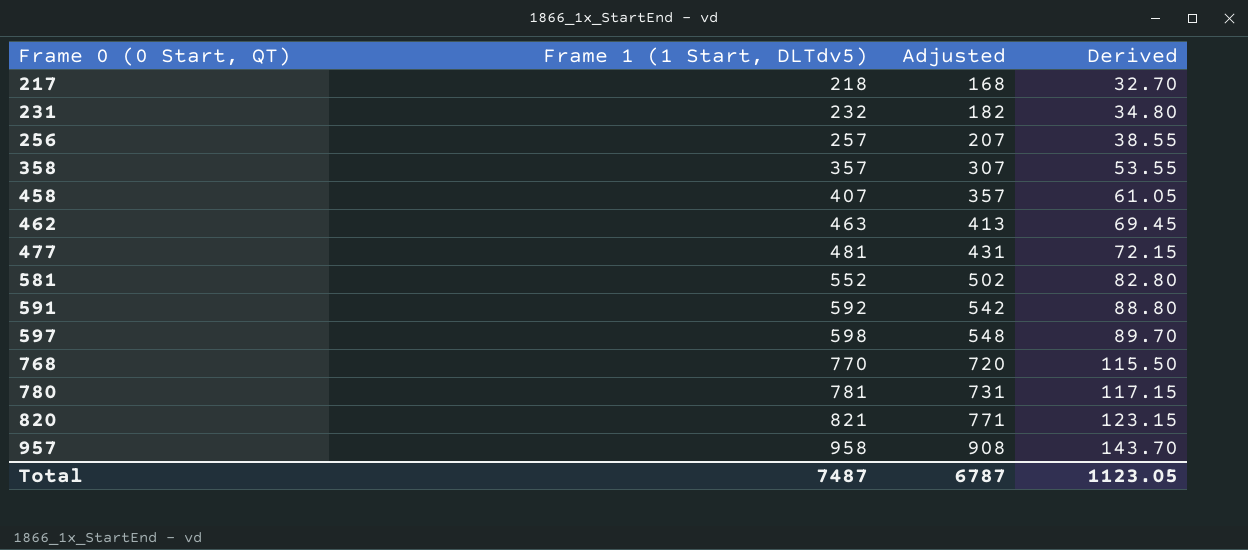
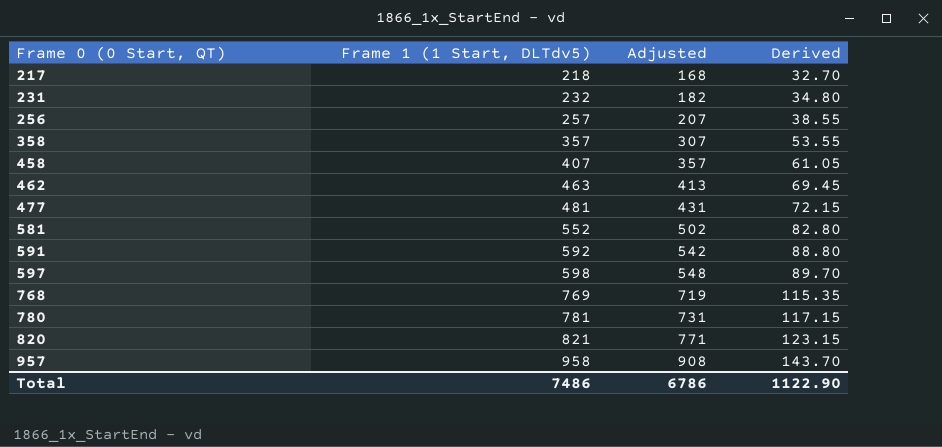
768 | Frame 1 (1 Start, DLTdv5): 770 -> 769
768 | Adjusted: 720 -> 719
768 | Derived: 115.50 -> 115.35
Total | Frame 1 (1 Start, DLTdv5): 7487 -> 7486
Total | Adjusted: 6787 -> 6786
Total | Derived: 1123.05 -> 1122.90

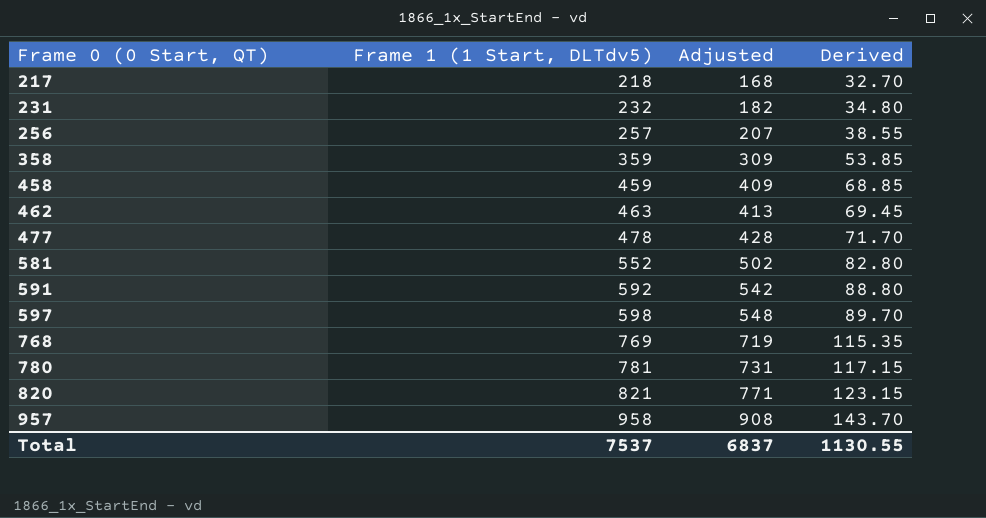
358 | Frame 1 (1 Start, DLTdv5): 357 -> 359
358 | Adjusted: 307 -> 309
358 | Derived: 53.55 -> 53.85
458 | Frame 1 (1 Start, DLTdv5): 407 -> 459
458 | Adjusted: 357 -> 409
458 | Derived: 61.05 -> 68.85
477 | Frame 1 (1 Start, DLTdv5): 481 -> 478
477 | Adjusted: 431 -> 428
477 | Derived: 72.15 -> 71.70
Total | Frame 1 (1 Start, DLTdv5): 7486 -> 7537
Total | Adjusted: 6786 -> 6837
Total | Derived: 1122.90 -> 1130.55

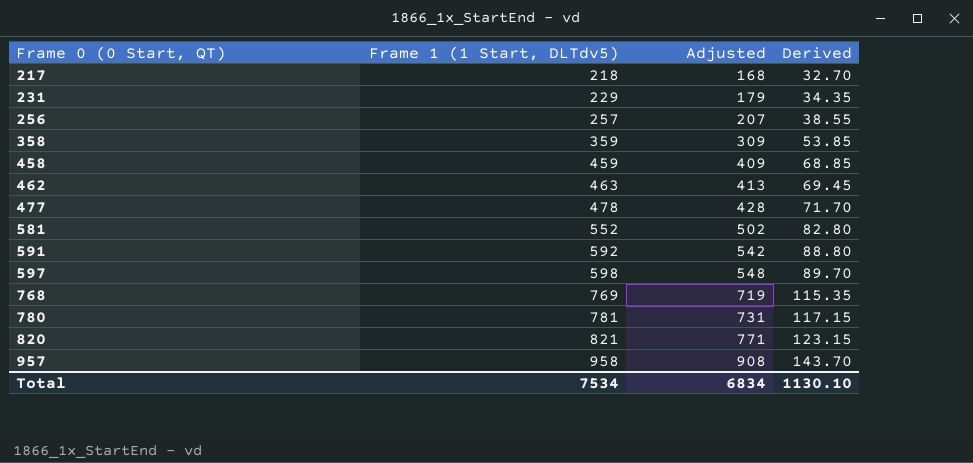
231 | Frame 1 (1 Start, DLTdv5): 232 -> 229
231 | Adjusted: 182 -> 179
231 | Derived: 34.80 -> 34.35
Total | Frame 1 (1 Start, DLTdv5): 7537 -> 7534
Total | Adjusted: 6837 -> 6834
Total | Derived: 1130.55 -> 1130.10

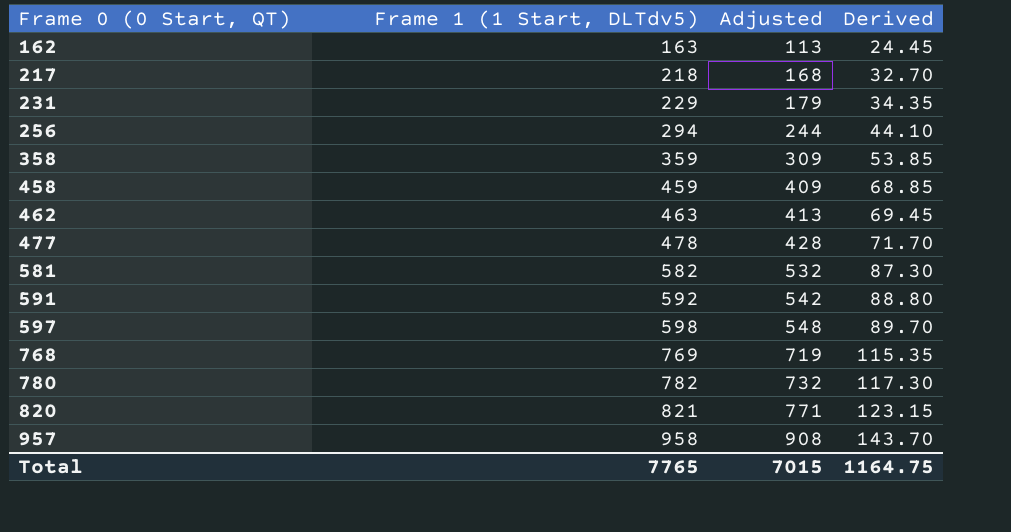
row 162: none -> 163 | 113 | 24.45
256 | Frame 1 (1 Start, DLTdv5): 257 -> 294
256 | Adjusted: 207 -> 244
256 | Derived: 38.55 -> 44.10
581 | Frame 1 (1 Start, DLTdv5): 552 -> 582
581 | Adjusted: 502 -> 532
581 | Derived: 82.80 -> 87.30
780 | Frame 1 (1 Start, DLTdv5): 781 -> 782
780 | Adjusted: 731 -> 732
780 | Derived: 117.15 -> 117.30
Total | Frame 1 (1 Start, DLTdv5): 7534 -> 7765
Total | Adjusted: 6834 -> 7015
Total | Derived: 1130.10 -> 1164.75

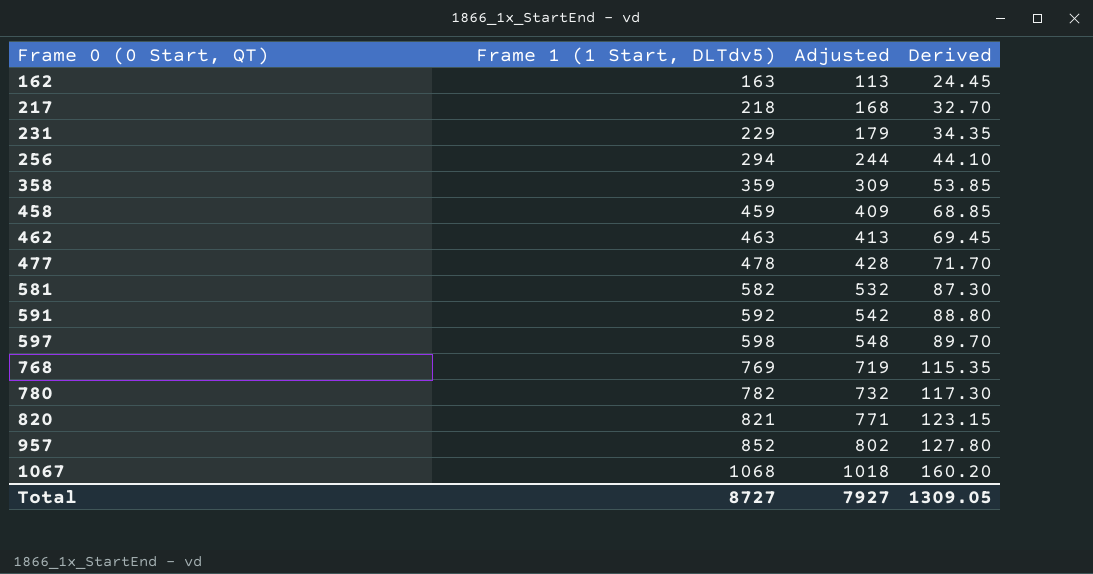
957 | Frame 1 (1 Start, DLTdv5): 958 -> 852
957 | Adjusted: 908 -> 802
957 | Derived: 143.70 -> 127.80
row 1067: none -> 1068 | 1018 | 160.20
Total | Frame 1 (1 Start, DLTdv5): 7765 -> 8727
Total | Adjusted: 7015 -> 7927
Total | Derived: 1164.75 -> 1309.05

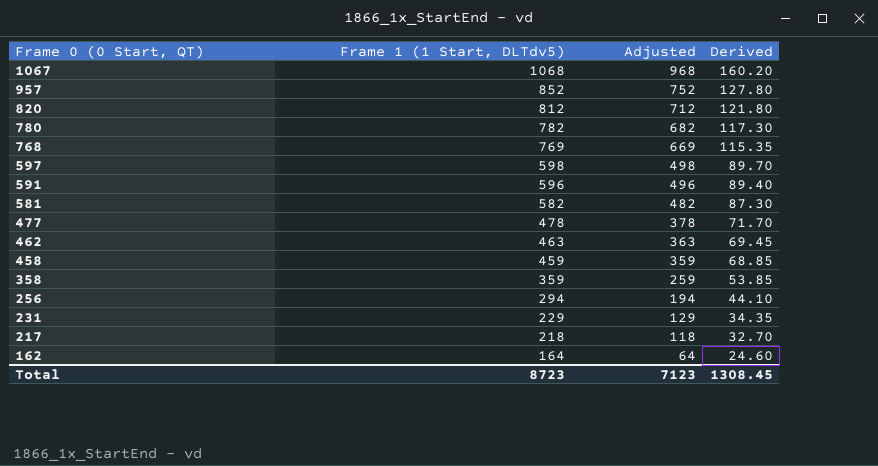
row order: Frame 0 (0 Start, QT) ascending -> Frame 0 (0 Start, QT) descending
column Adjusted | formula: [Frame 1 (1 Start, DLTdv5)] - 50 -> [Frame 1 (1 Start, DLTdv5)] - 100
820 | Frame 1 (1 Start, DLTdv5): 821 -> 812
820 | Derived: 123.15 -> 121.80
591 | Frame 1 (1 Start, DLTdv5): 592 -> 596
591 | Derived: 88.80 -> 89.40
162 | Frame 1 (1 Start, DLTdv5): 163 -> 164
162 | Derived: 24.45 -> 24.60
Total | Frame 1 (1 Start, DLTdv5): 8727 -> 8723
Total | Adjusted: 7927 -> 7123
Total | Derived: 1309.05 -> 1308.45

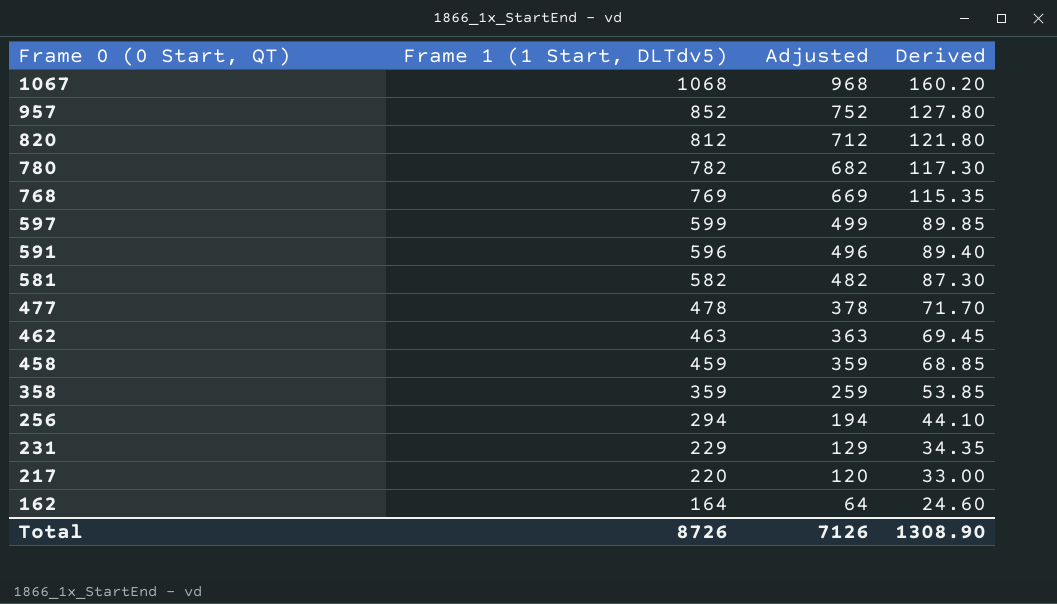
597 | Frame 1 (1 Start, DLTdv5): 598 -> 599
597 | Adjusted: 498 -> 499
597 | Derived: 89.70 -> 89.85
217 | Frame 1 (1 Start, DLTdv5): 218 -> 220
217 | Adjusted: 118 -> 120
217 | Derived: 32.70 -> 33.00
Total | Frame 1 (1 Start, DLTdv5): 8723 -> 8726
Total | Adjusted: 7123 -> 7126
Total | Derived: 1308.45 -> 1308.90

